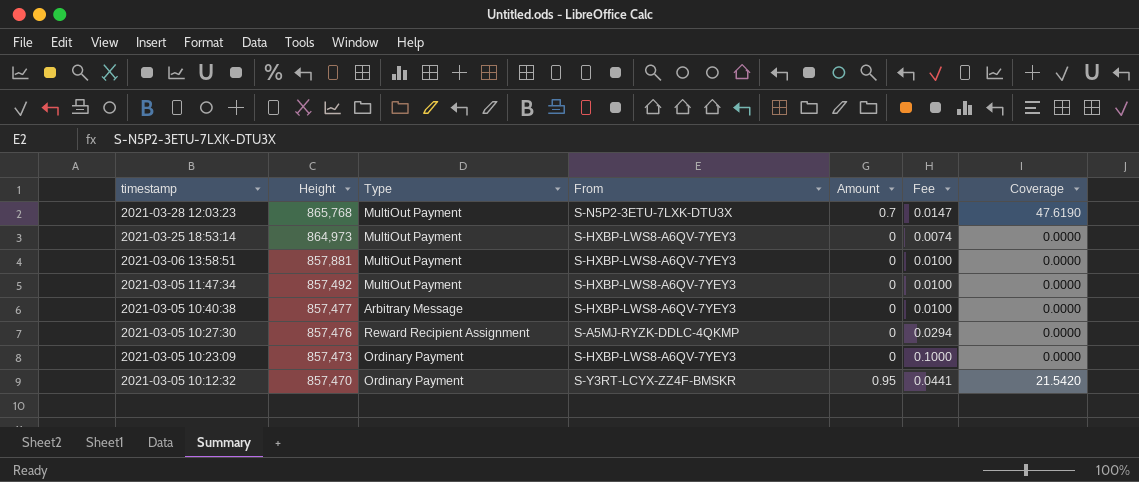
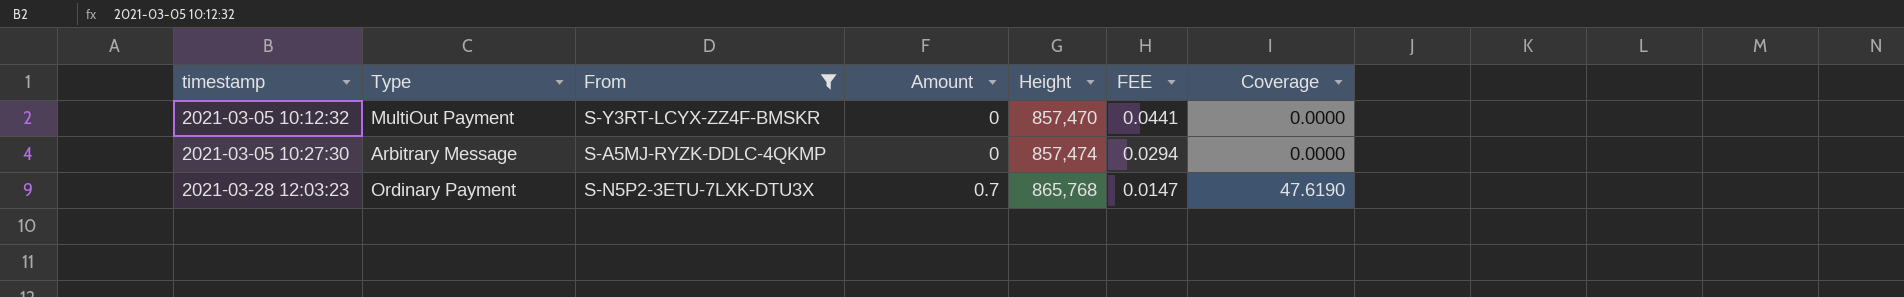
filter: none -> From != S-HXBP-LWS8-A6QV-7YEY3
row order: timestamp descending -> timestamp ascending
column Height | position: 2 -> 5
column name: Fee -> FEE
2021-03-05 10:12:32 | Type: Ordinary Payment -> MultiOut Payment
2021-03-05 10:12:32 | Amount: 0.95 -> 0
2021-03-05 10:12:32 | Coverage: 21.5420 -> 0.0000
2021-03-05 10:27:30 | Type: Reward Recipient Assignment -> Arbitrary Message
2021-03-05 10:27:30 | Height: 857,476 -> 857,474
2021-03-28 12:03:23 | Type: MultiOut Payment -> Ordinary Payment

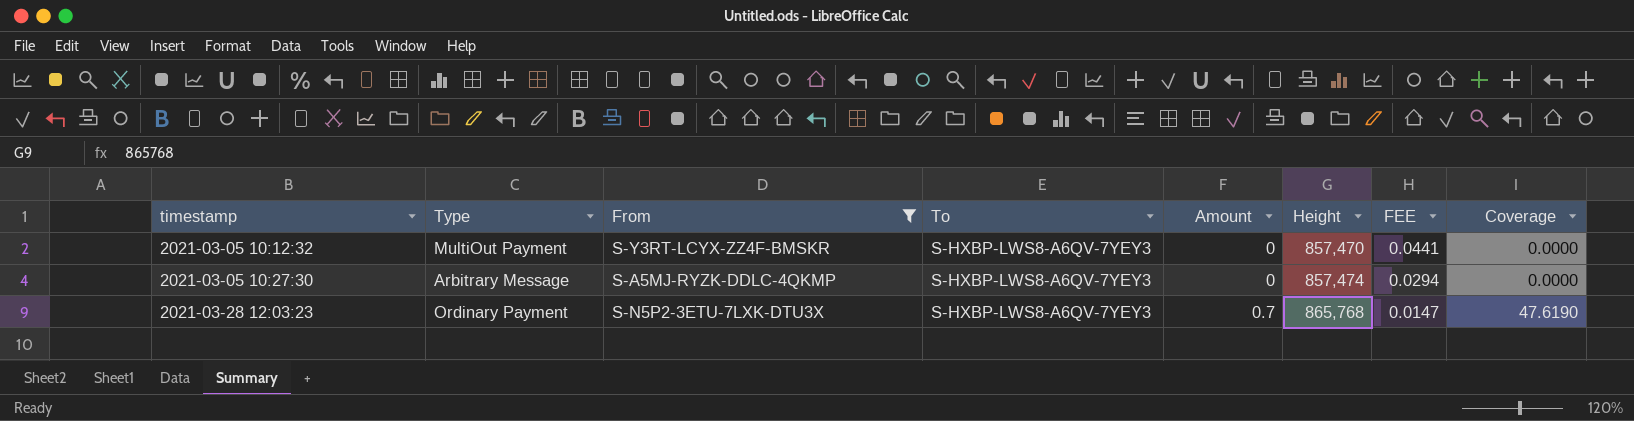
column To | position: none -> 4

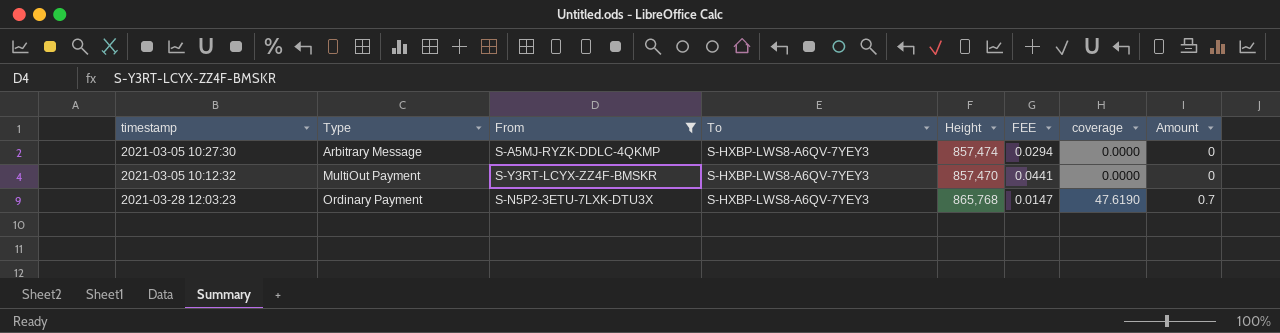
row order: timestamp ascending -> Type ascending
column name: Coverage -> coverage
column Amount | position: 5 -> 8

